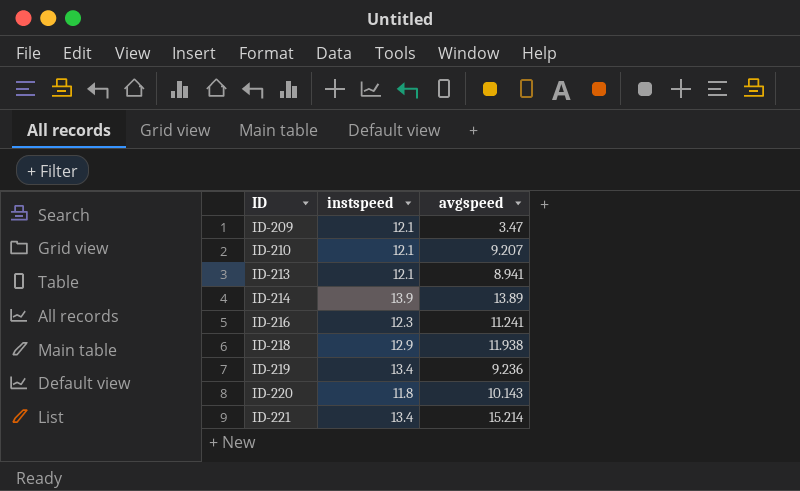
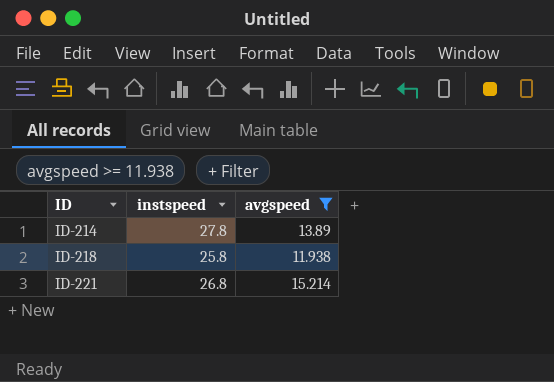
filter: none -> avgspeed >= 11.938
ID-214 | instspeed: 13.9 -> 27.8
ID-218 | instspeed: 12.9 -> 25.8
ID-221 | instspeed: 13.4 -> 26.8

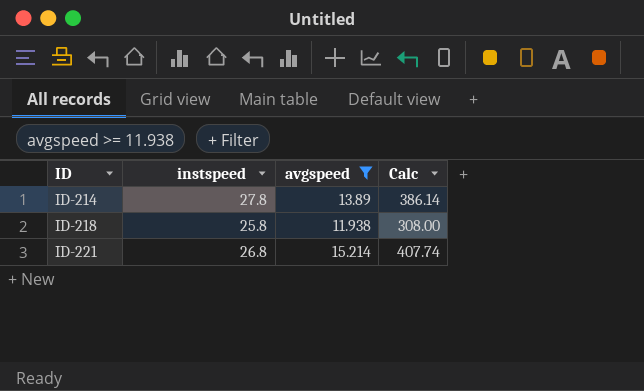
column Calc | formula: none -> [instspeed] * [avgspeed]

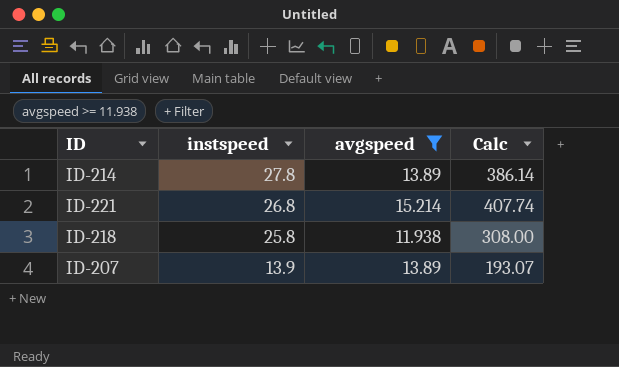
row order: ID ascending -> instspeed descending
row ID-207: none -> 13.9 | 13.89 | 193.07

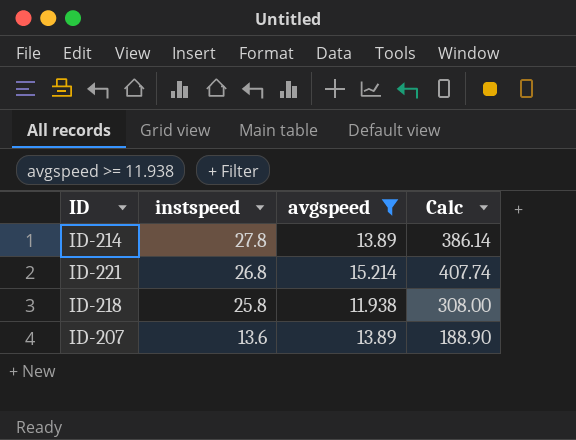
ID-207 | instspeed: 13.9 -> 13.6
ID-207 | Calc: 193.07 -> 188.90

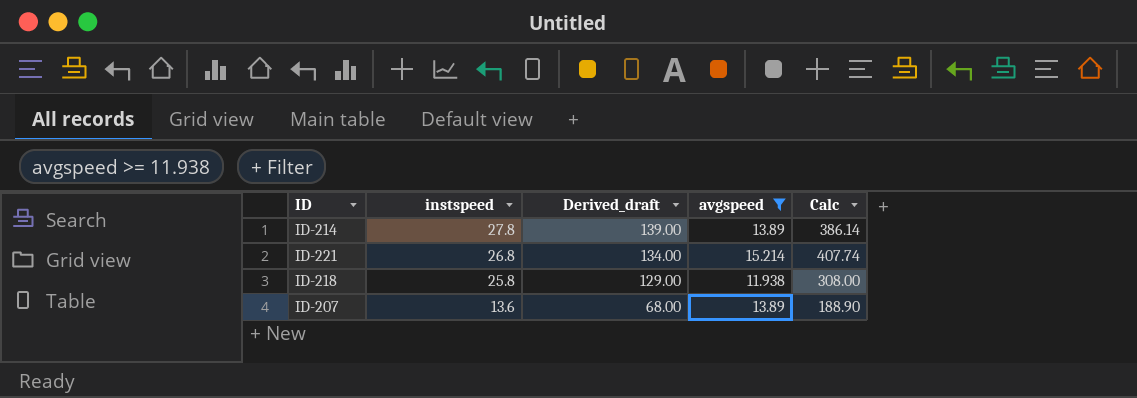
column Derived_draft | formula: none -> [instspeed] * 5

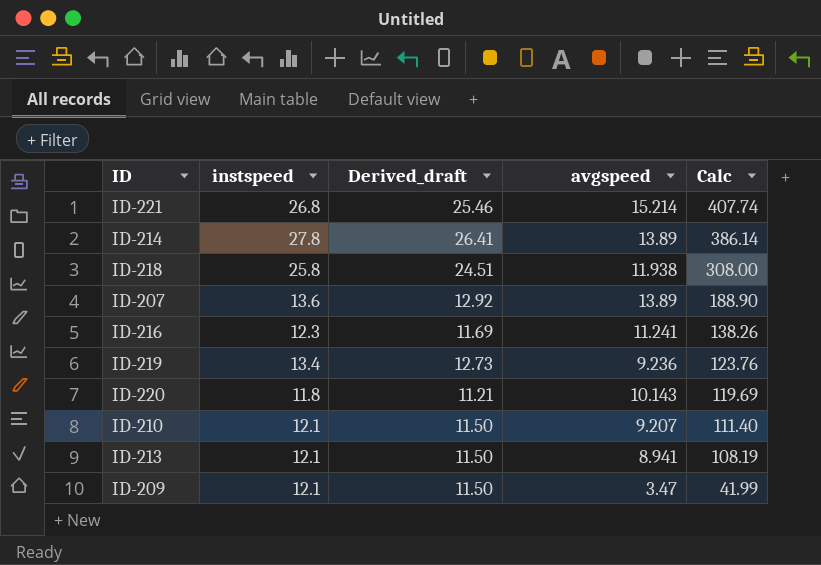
filter: avgspeed >= 11.938 -> none
row order: instspeed descending -> Calc descending
column Derived_draft | formula: [instspeed] * 5 -> [instspeed] * 0.95

